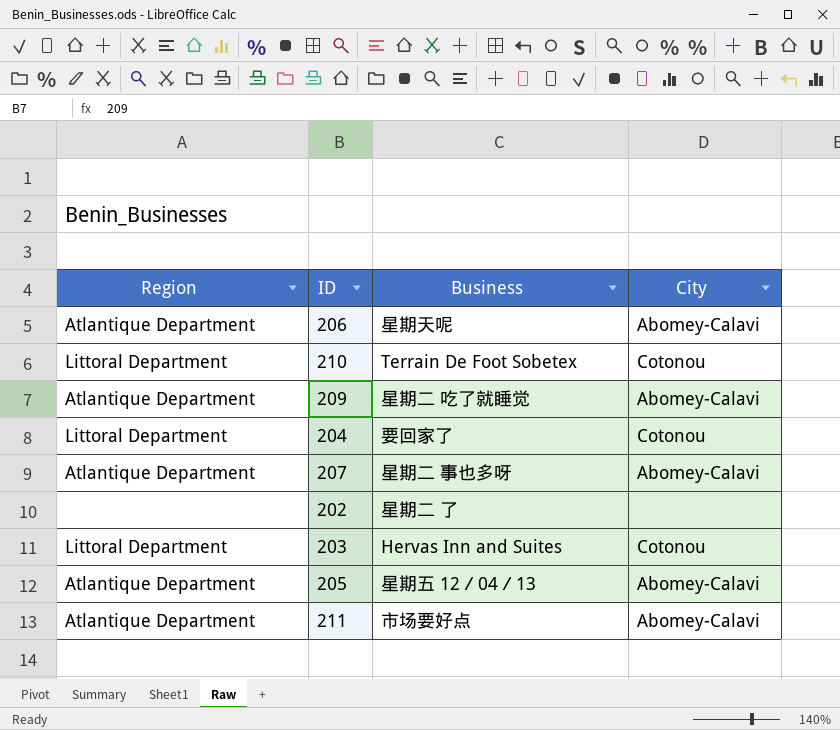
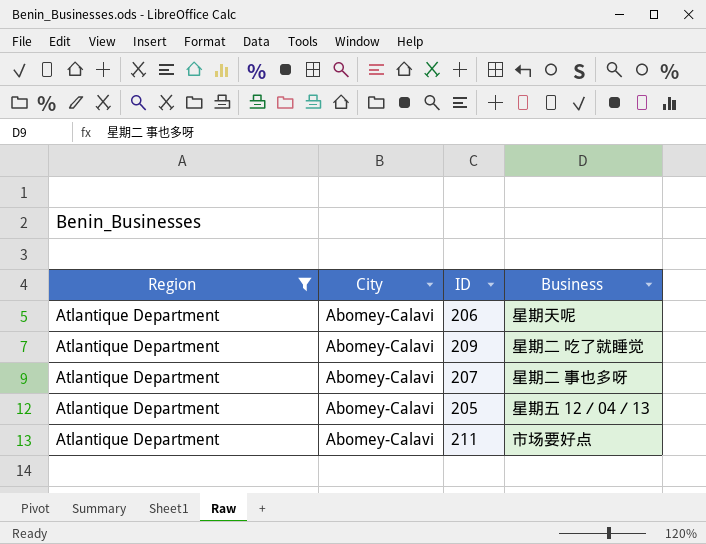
filter: none -> Region = Atlantique Department
column City | position: 4 -> 2

